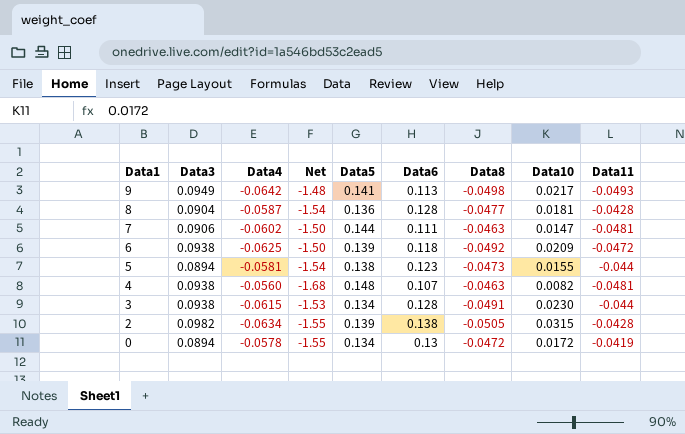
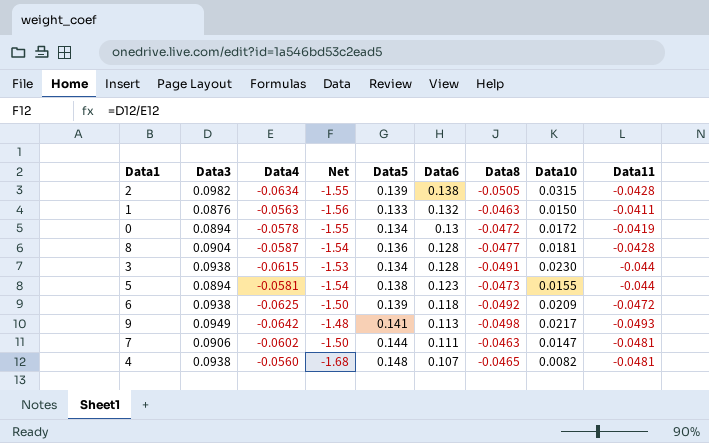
row order: Data1 descending -> Data6 descending
row 1: none -> 0.0876 | -0.0563 | -1.56 | 0.133 | 0.132 | -0.0463 | 0.0150 | -0.0411
4 | Data8: -0.0463 -> -0.0465

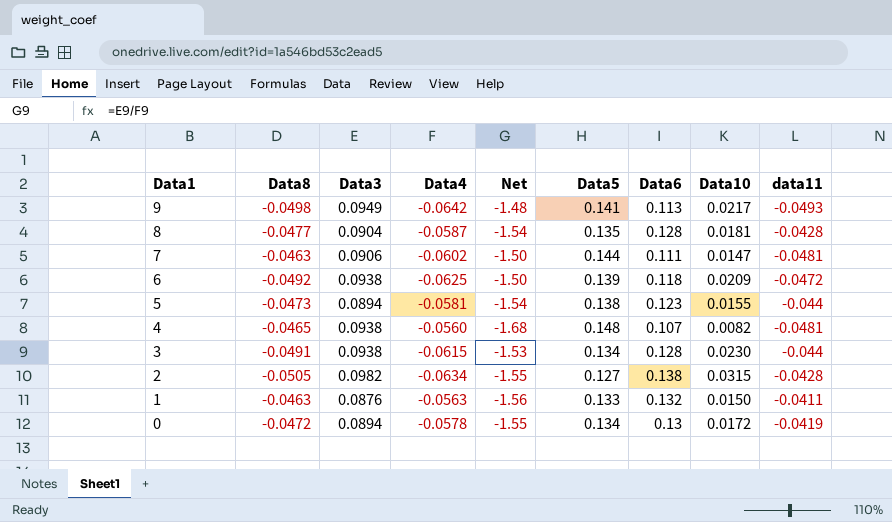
row order: Data6 descending -> Data1 descending
column Data8 | position: 7 -> 2
column name: Data11 -> data11
8 | Data5: 0.136 -> 0.135
2 | Data5: 0.139 -> 0.127

